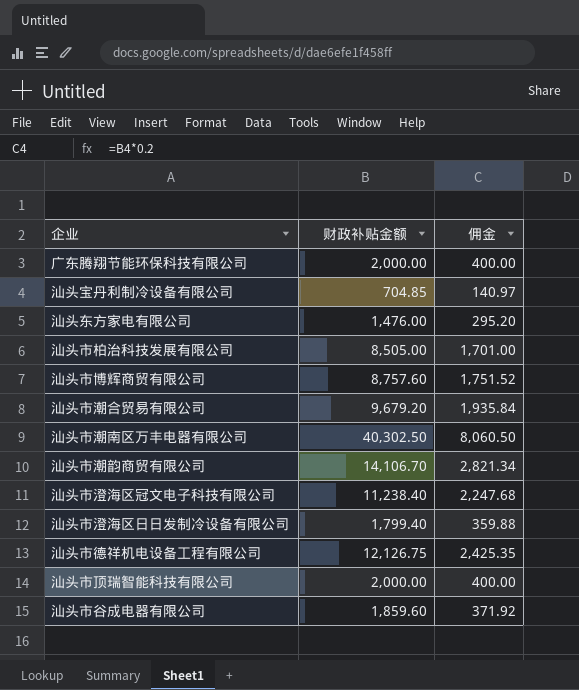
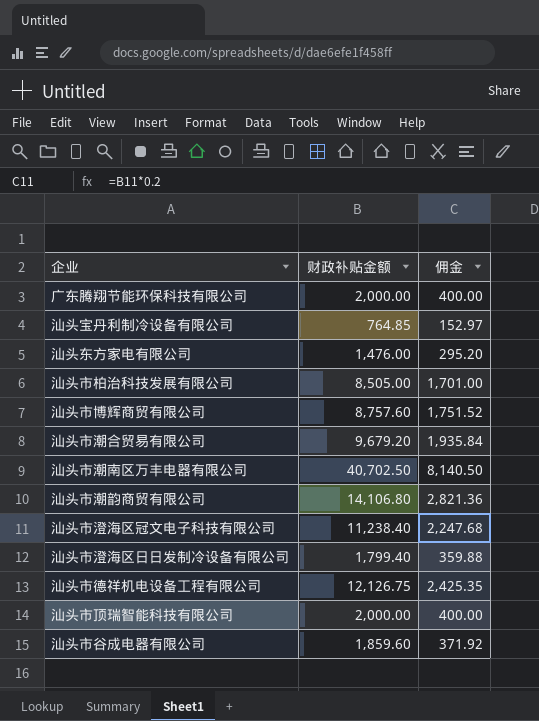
汕头宝丹利制冷设备有限公司 | 财政补贴金额: 704.85 -> 764.85
汕头宝丹利制冷设备有限公司 | 佣金: 140.97 -> 152.97
汕头市潮南区万丰电器有限公司 | 财政补贴金额: 40,302.50 -> 40,702.50
汕头市潮南区万丰电器有限公司 | 佣金: 8,060.50 -> 8,140.50
汕头市潮韵商贸有限公司 | 财政补贴金额: 14,106.70 -> 14,106.80
汕头市潮韵商贸有限公司 | 佣金: 2,821.34 -> 2,821.36

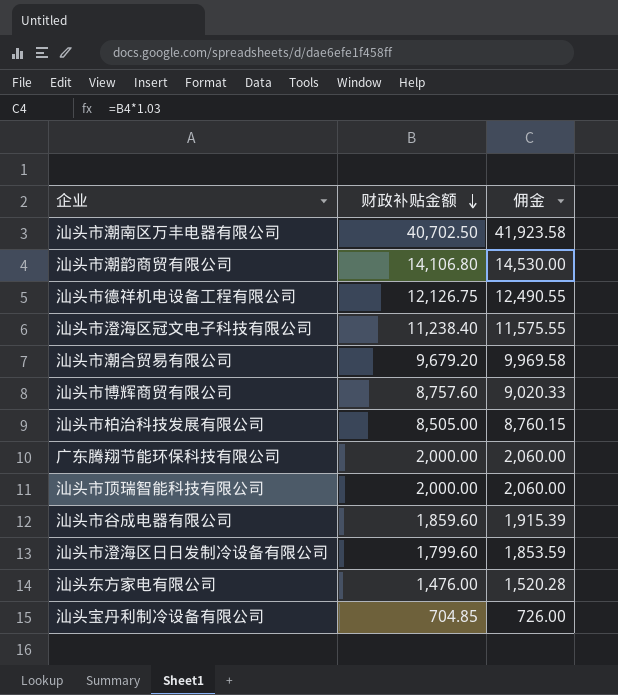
row order: none -> 财政补贴金额 descending
column 佣金 | formula: [财政补贴金额] * 0.2 -> [财政补贴金额] * 1.03
汕头市澄海区日日发制冷设备有限公司 | 财政补贴金额: 1,799.40 -> 1,799.60
汕头宝丹利制冷设备有限公司 | 财政补贴金额: 764.85 -> 704.85

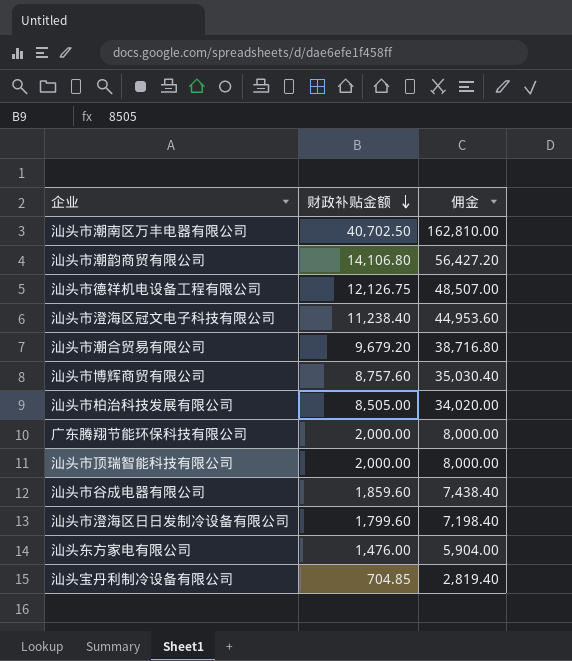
column 佣金 | formula: [财政补贴金额] * 1.03 -> [财政补贴金额] * 4

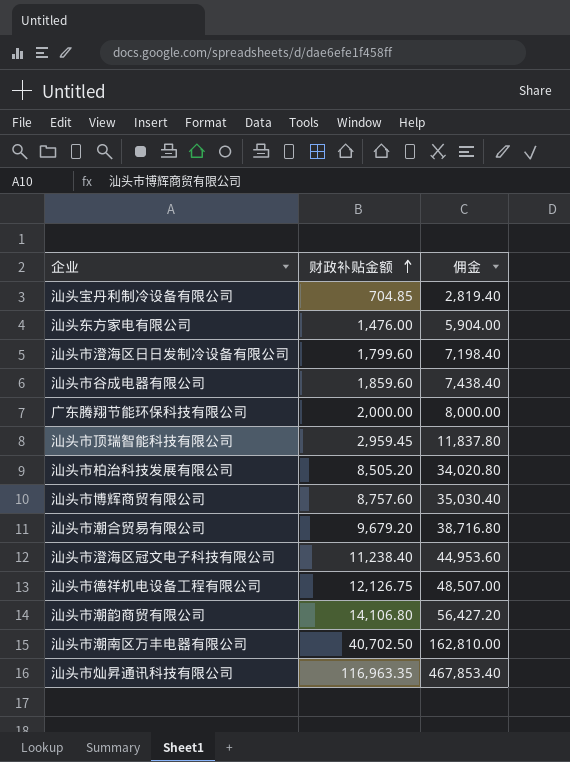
row order: 财政补贴金额 descending -> 财政补贴金额 ascending
汕头市顶瑞智能科技有限公司 | 财政补贴金额: 2,000.00 -> 2,959.45
汕头市顶瑞智能科技有限公司 | 佣金: 8,000.00 -> 11,837.80
汕头市柏治科技发展有限公司 | 财政补贴金额: 8,505.00 -> 8,505.20
汕头市柏治科技发展有限公司 | 佣金: 34,020.00 -> 34,020.80
row 汕头市灿昇通讯科技有限公司: none -> 116,963.35 | 467,853.40

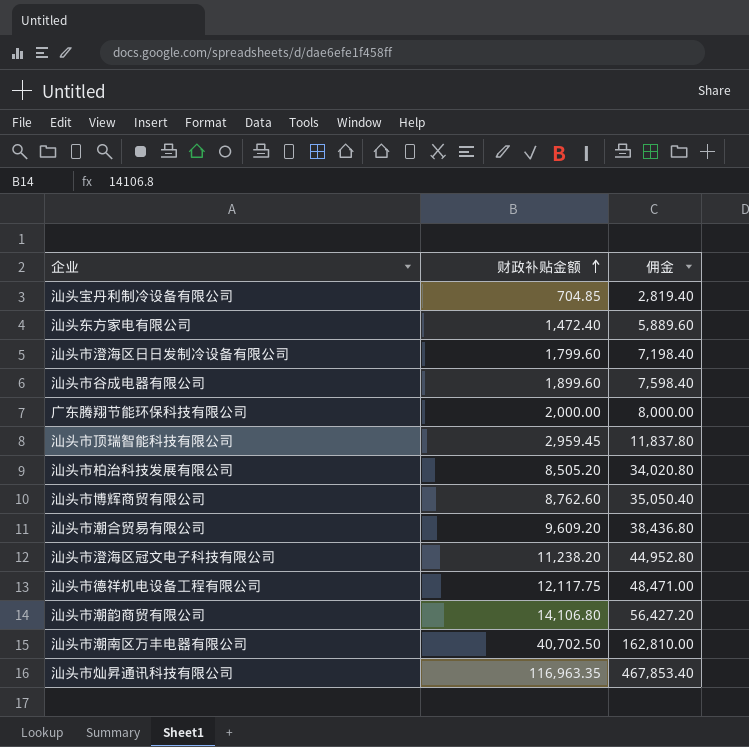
汕头东方家电有限公司 | 财政补贴金额: 1,476.00 -> 1,472.40
汕头东方家电有限公司 | 佣金: 5,904.00 -> 5,889.60
汕头市谷成电器有限公司 | 财政补贴金额: 1,859.60 -> 1,899.60
汕头市谷成电器有限公司 | 佣金: 7,438.40 -> 7,598.40
汕头市博辉商贸有限公司 | 财政补贴金额: 8,757.60 -> 8,762.60
汕头市博辉商贸有限公司 | 佣金: 35,030.40 -> 35,050.40
汕头市潮合贸易有限公司 | 财政补贴金额: 9,679.20 -> 9,609.20
汕头市潮合贸易有限公司 | 佣金: 38,716.80 -> 38,436.80
汕头市澄海区冠文电子科技有限公司 | 财政补贴金额: 11,238.40 -> 11,238.20
汕头市澄海区冠文电子科技有限公司 | 佣金: 44,953.60 -> 44,952.80
汕头市德祥机电设备工程有限公司 | 财政补贴金额: 12,126.75 -> 12,117.75
汕头市德祥机电设备工程有限公司 | 佣金: 48,507.00 -> 48,471.00

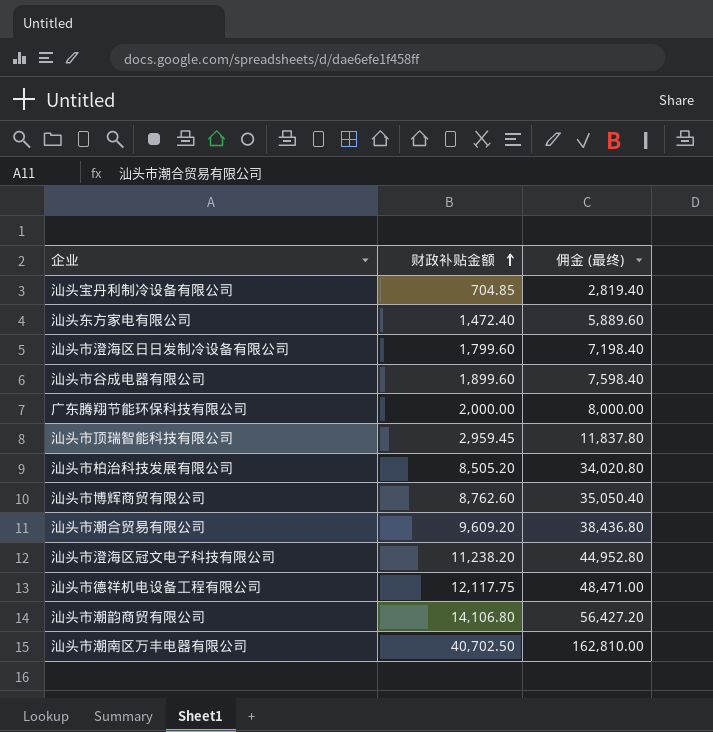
column name: 佣金 -> 佣金 (最终)
row 汕头市灿昇通讯科技有限公司: 116,963.35 | 467,853.40 -> none

